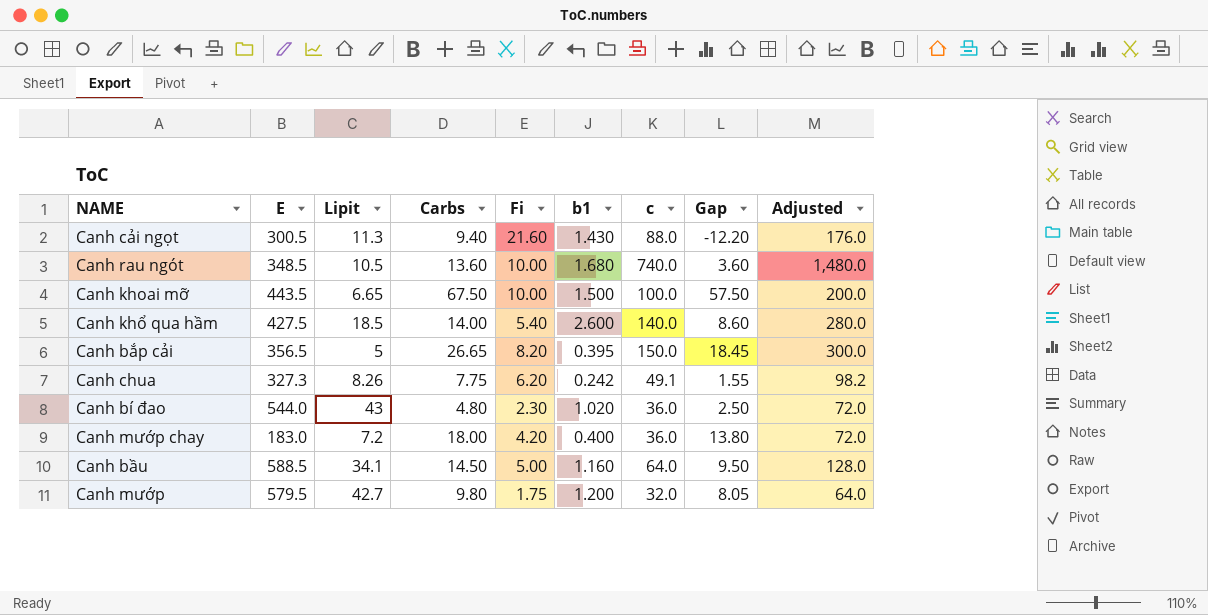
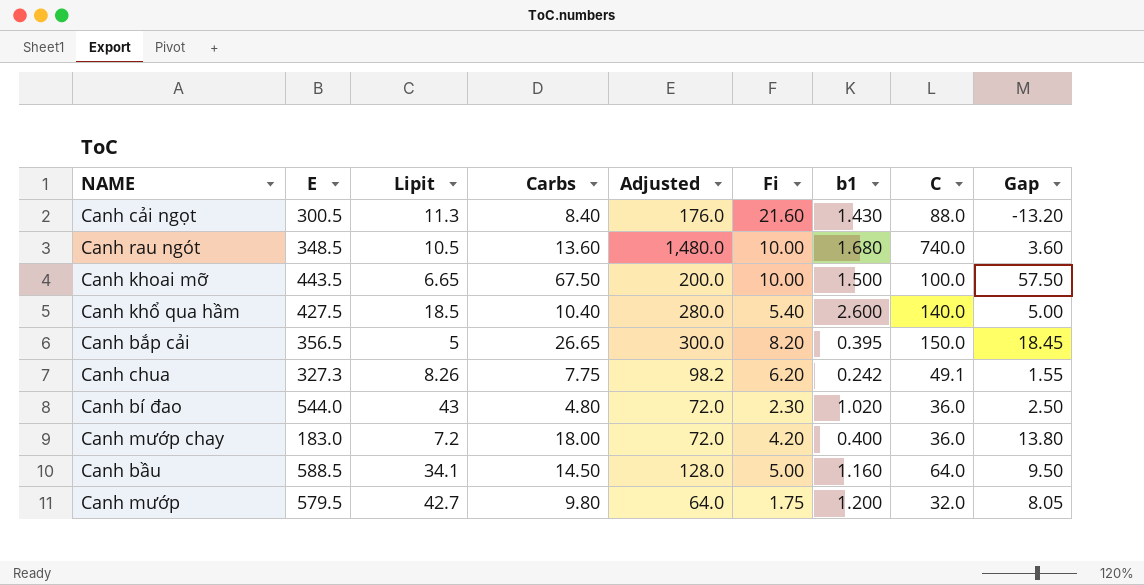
column Adjusted | position: 9 -> 5
column name: c -> C
Canh cải ngọt | Carbs: 9.40 -> 8.40
Canh cải ngọt | Gap: -12.20 -> -13.20
Canh khổ qua hầm | Carbs: 14.00 -> 10.40
Canh khổ qua hầm | Gap: 8.60 -> 5.00

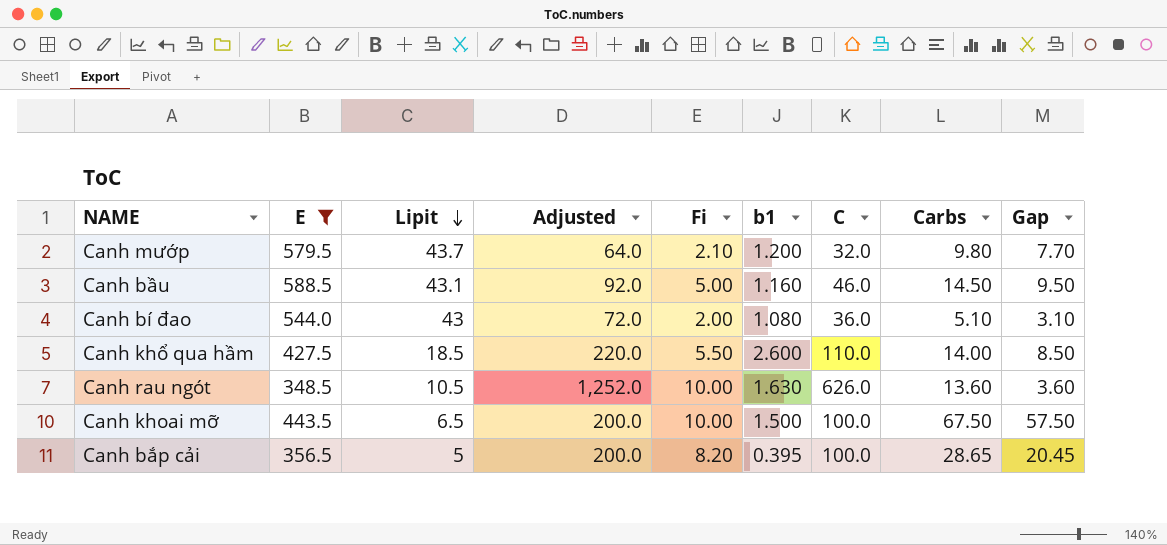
filter: none -> E >= 348.5
row order: none -> Lipit descending
column Carbs | position: 4 -> 8
Canh mướp | Lipit: 42.7 -> 43.7
Canh mướp | Fi: 1.75 -> 2.10
Canh mướp | Gap: 8.05 -> 7.70
Canh bầu | Lipit: 34.1 -> 43.1
Canh bầu | Adjusted: 128.0 -> 92.0
Canh bầu | C: 64.0 -> 46.0
Canh bí đao | Fi: 2.30 -> 2.00
Canh bí đao | b1: 1.020 -> 1.080
Canh bí đao | Carbs: 4.80 -> 5.10
Canh bí đao | Gap: 2.50 -> 3.10
Canh khổ qua hầm | Adjusted: 280.0 -> 220.0
Canh khổ qua hầm | Fi: 5.40 -> 5.50
Canh khổ qua hầm | C: 140.0 -> 110.0
Canh khổ qua hầm | Carbs: 10.40 -> 14.00
Canh khổ qua hầm | Gap: 5.00 -> 8.50
Canh rau ngót | Adjusted: 1,480.0 -> 1,252.0
Canh rau ngót | b1: 1.680 -> 1.630
Canh rau ngót | C: 740.0 -> 626.0
Canh khoai mỡ | Lipit: 6.65 -> 6.5
Canh bắp cải | Adjusted: 300.0 -> 200.0
Canh bắp cải | C: 150.0 -> 100.0
Canh bắp cải | Carbs: 26.65 -> 28.65
Canh bắp cải | Gap: 18.45 -> 20.45

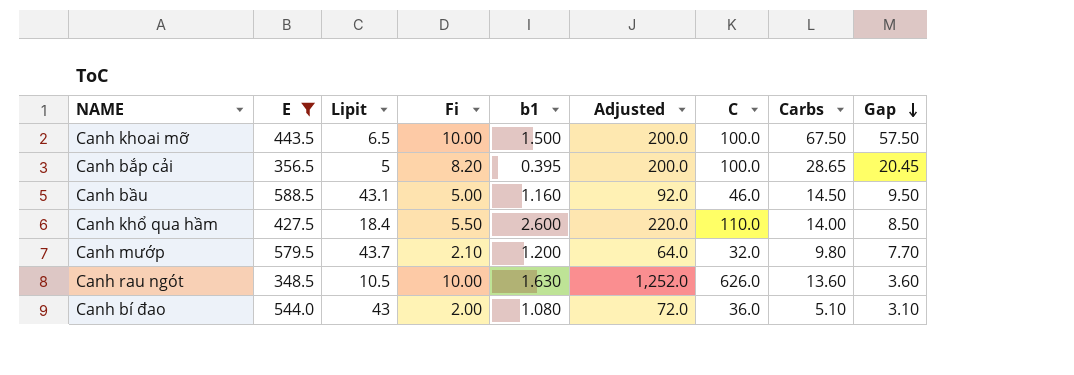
row order: Lipit descending -> Gap descending
column Adjusted | position: 4 -> 6
Canh khổ qua hầm | Lipit: 18.5 -> 18.4

